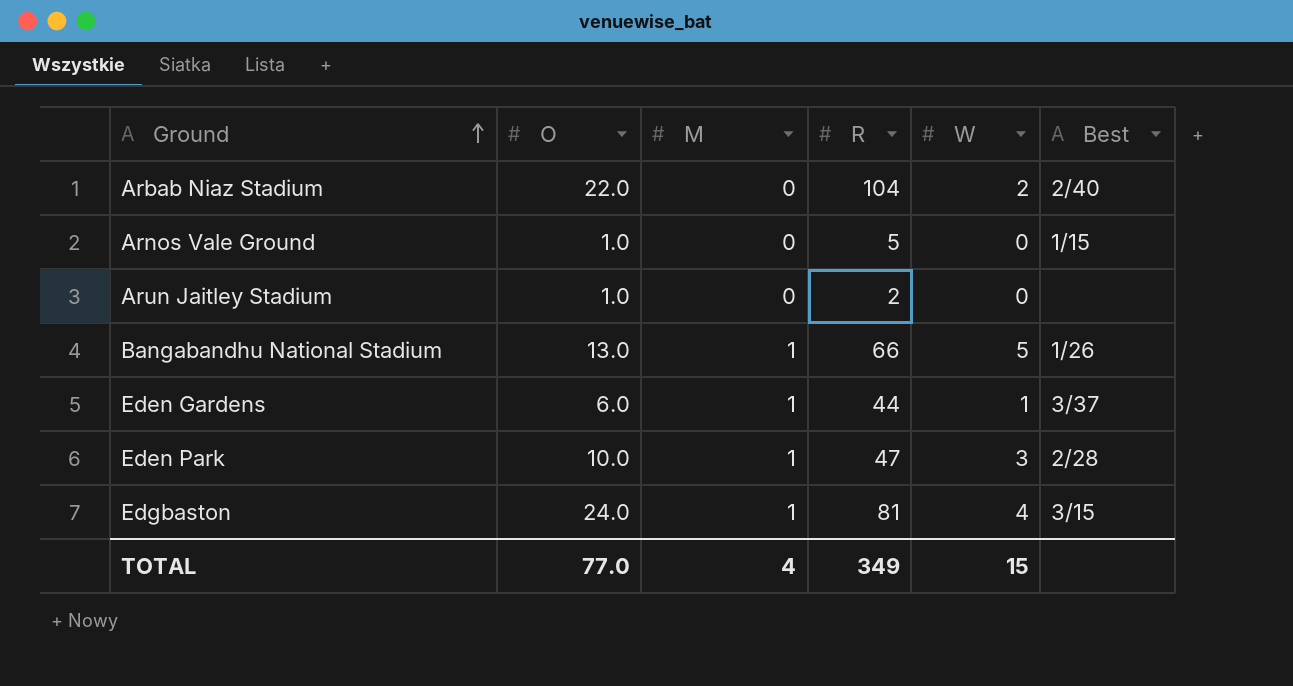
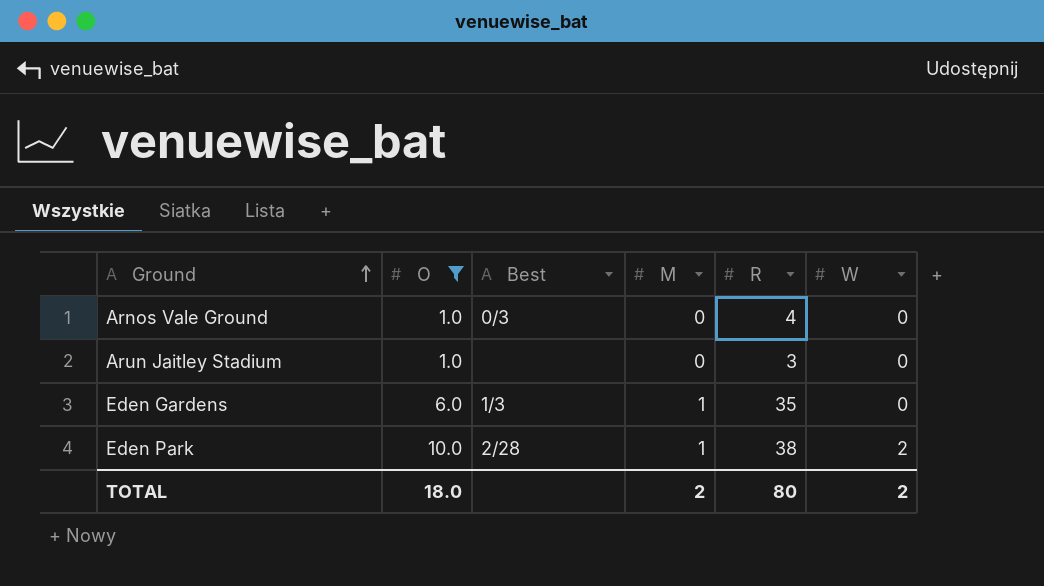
filter: none -> O <= 10.0
column Best | position: 6 -> 3
Arnos Vale Ground | Best: 1/15 -> 0/3
Arnos Vale Ground | R: 5 -> 4
Arun Jaitley Stadium | R: 2 -> 3
Eden Gardens | Best: 3/37 -> 1/3
Eden Gardens | R: 44 -> 35
Eden Gardens | W: 1 -> 0
Eden Park | R: 47 -> 38
Eden Park | W: 3 -> 2
TOTAL | O: 77.0 -> 18.0
TOTAL | M: 4 -> 2
TOTAL | R: 349 -> 80
TOTAL | W: 15 -> 2

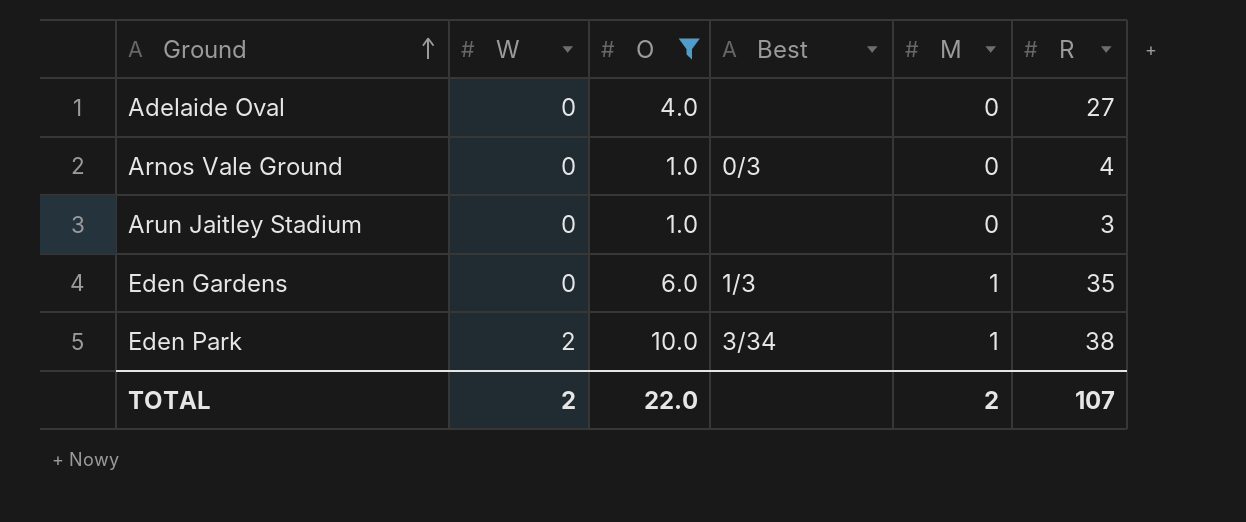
column W | position: 6 -> 2
row Adelaide Oval: none -> 0 | 4.0 | none | 0 | 27
Eden Park | Best: 2/28 -> 3/34
TOTAL | O: 18.0 -> 22.0
TOTAL | R: 80 -> 107

